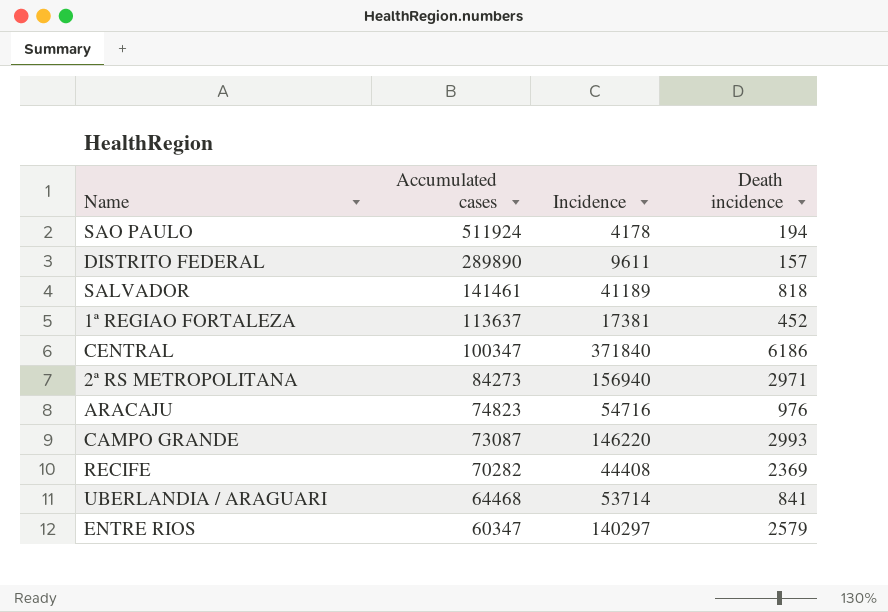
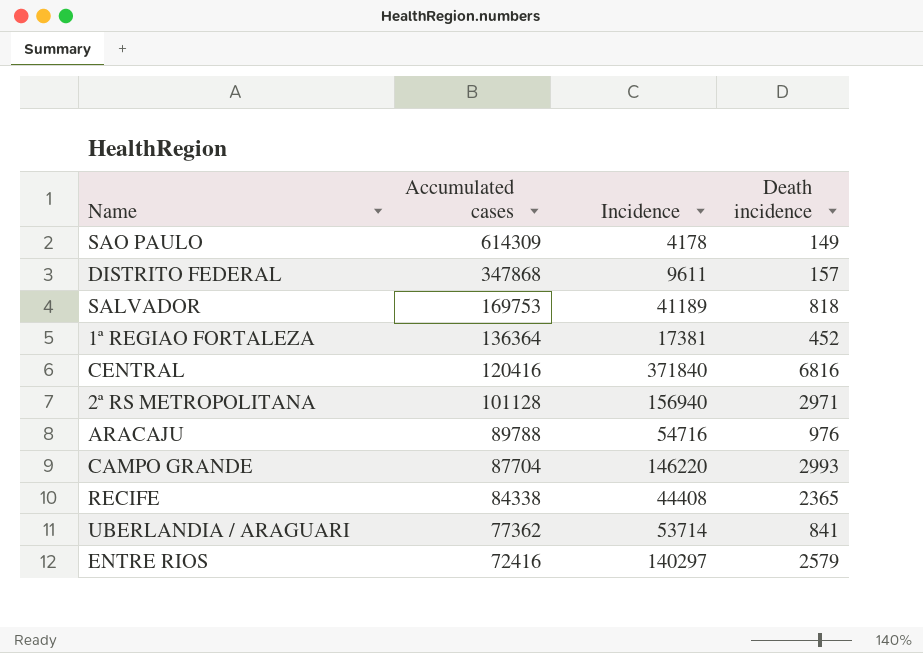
SAO PAULO | Accumulated cases: 511924 -> 614309
SAO PAULO | Death incidence: 194 -> 149
DISTRITO FEDERAL | Accumulated cases: 289890 -> 347868
SALVADOR | Accumulated cases: 141461 -> 169753
1ª REGIAO FORTALEZA | Accumulated cases: 113637 -> 136364
CENTRAL | Accumulated cases: 100347 -> 120416
CENTRAL | Death incidence: 6186 -> 6816
2ª RS METROPOLITANA | Accumulated cases: 84273 -> 101128
ARACAJU | Accumulated cases: 74823 -> 89788
CAMPO GRANDE | Accumulated cases: 73087 -> 87704
RECIFE | Accumulated cases: 70282 -> 84338
RECIFE | Death incidence: 2369 -> 2365
UBERLANDIA / ARAGUARI | Accumulated cases: 64468 -> 77362
ENTRE RIOS | Accumulated cases: 60347 -> 72416

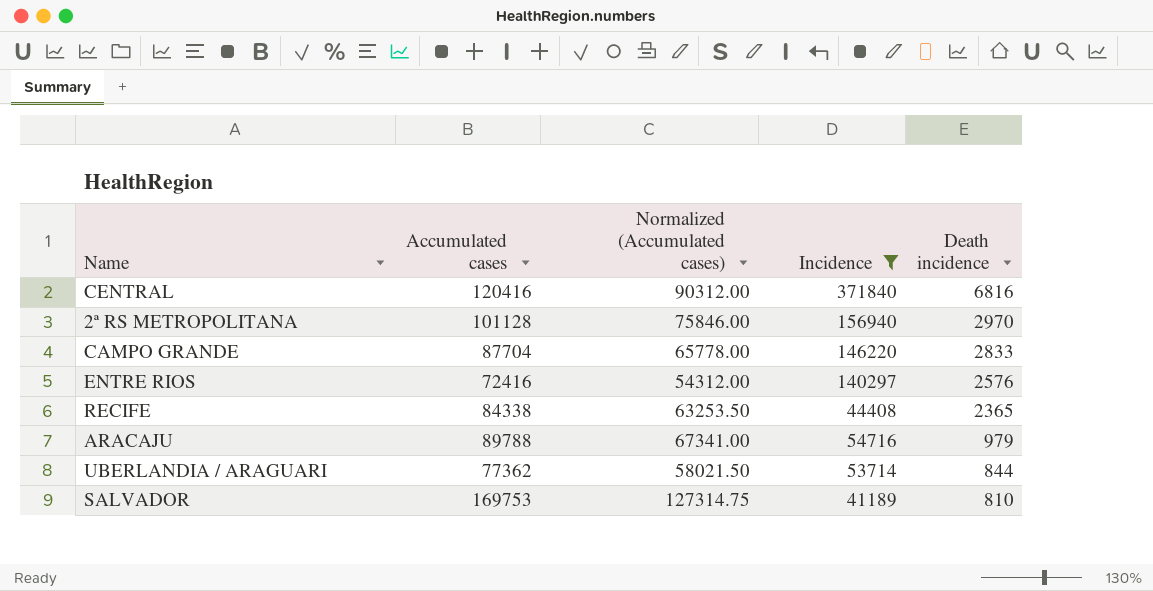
filter: none -> Incidence >= 41189
row order: Accumulated cases descending -> Death incidence descending
column Normalized (Accumulated cases) | formula: none -> [Accumulated cases] * 0.75
2ª RS METROPOLITANA | Death incidence: 2971 -> 2970
CAMPO GRANDE | Death incidence: 2993 -> 2833
ENTRE RIOS | Death incidence: 2579 -> 2576
ARACAJU | Death incidence: 976 -> 979
UBERLANDIA / ARAGUARI | Death incidence: 841 -> 844
SALVADOR | Death incidence: 818 -> 810

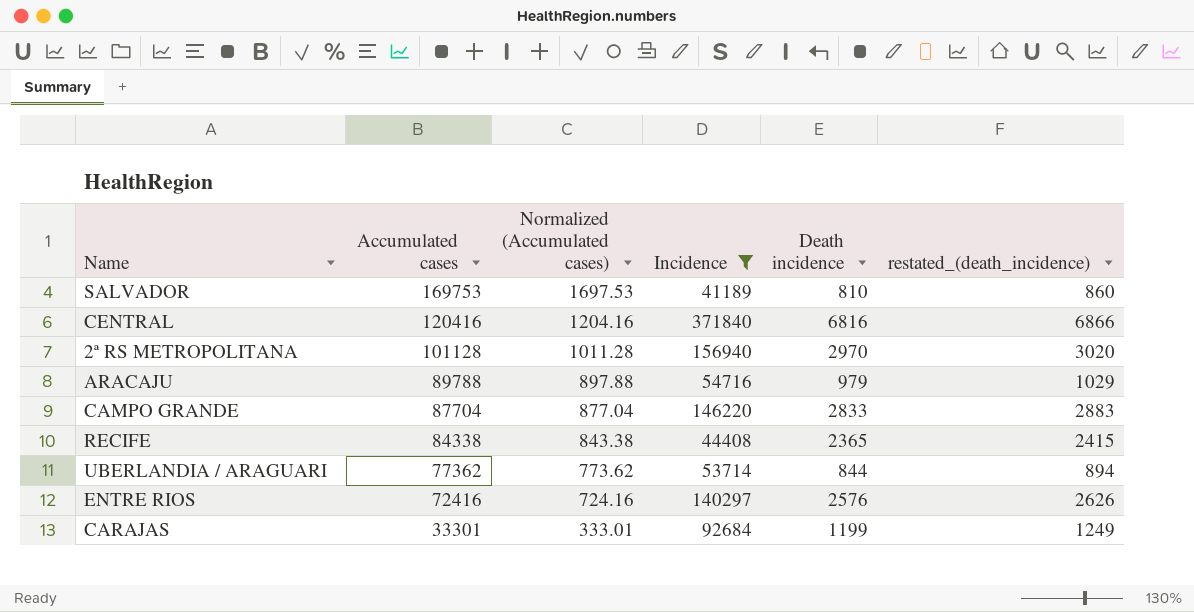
row order: Death incidence descending -> Accumulated cases descending
column Normalized (Accumulated cases) | formula: [Accumulated cases] * 0.75 -> [Accumulated cases] * 0.01
column restated_(death_incidence) | formula: none -> [Death incidence] + 50
row CARAJAS: none -> 33301 | 333.01 | 92684 | 1199 | 1249

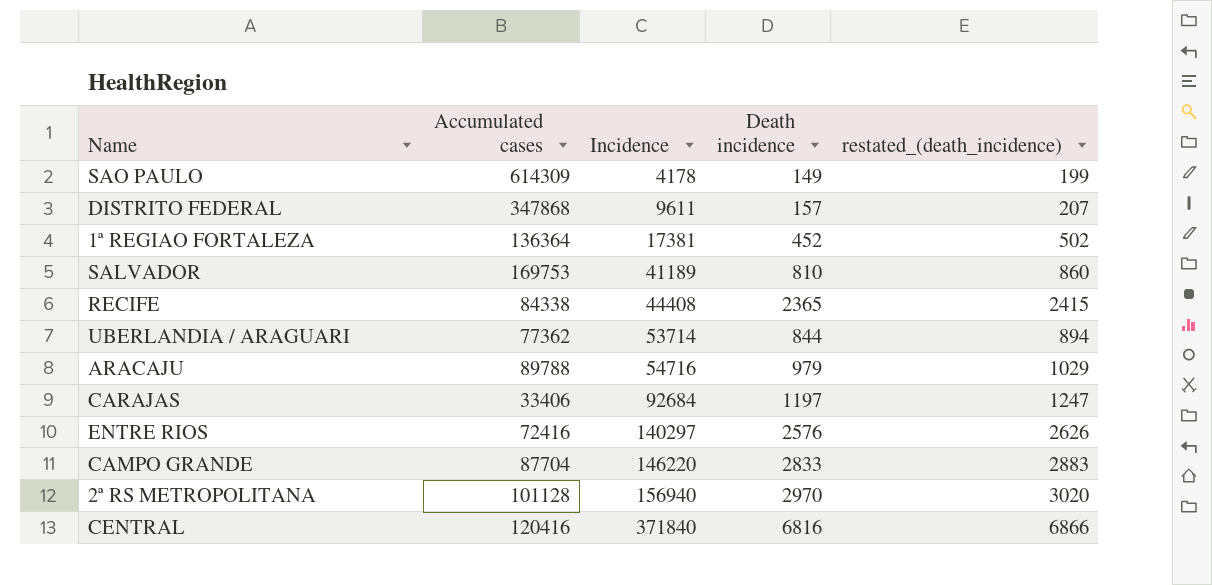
filter: Incidence >= 41189 -> none
row order: Accumulated cases descending -> Incidence ascending
column Normalized (Accumulated cases) | formula: [Accumulated cases] * 0.01 -> none
CARAJAS | Accumulated cases: 33301 -> 33406
CARAJAS | Death incidence: 1199 -> 1197
CARAJAS | restated_(death_incidence): 1249 -> 1247

